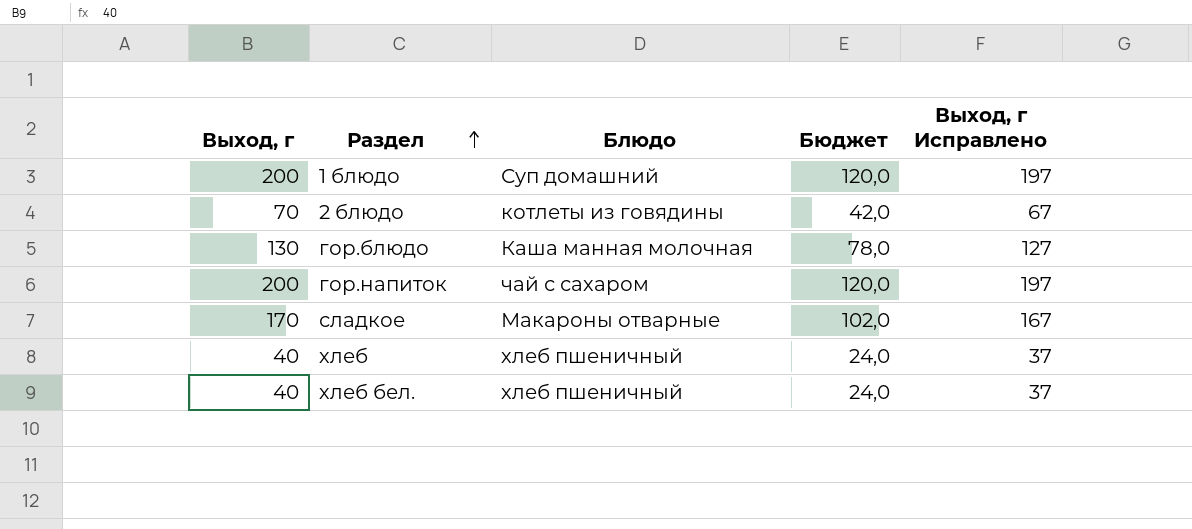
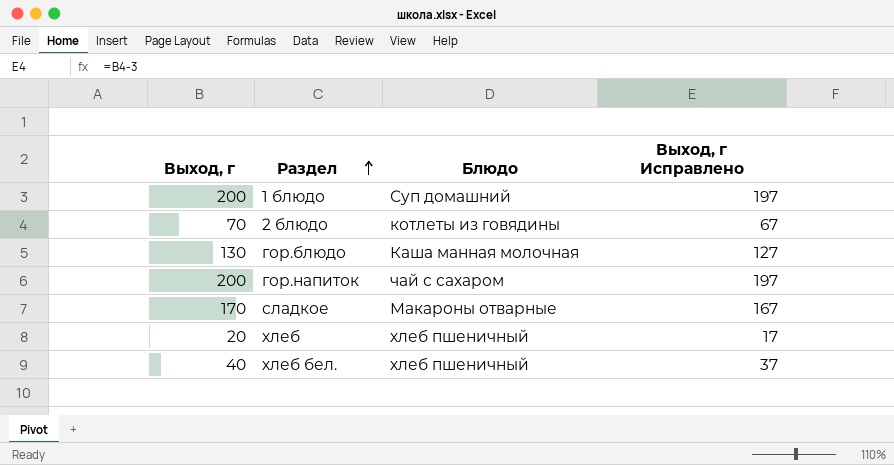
column Бюджет | formula: [Выход, г] * 0,6 -> none
хлеб | Выход, г: 40 -> 20
хлеб | Выход, г Исправлено: 37 -> 17

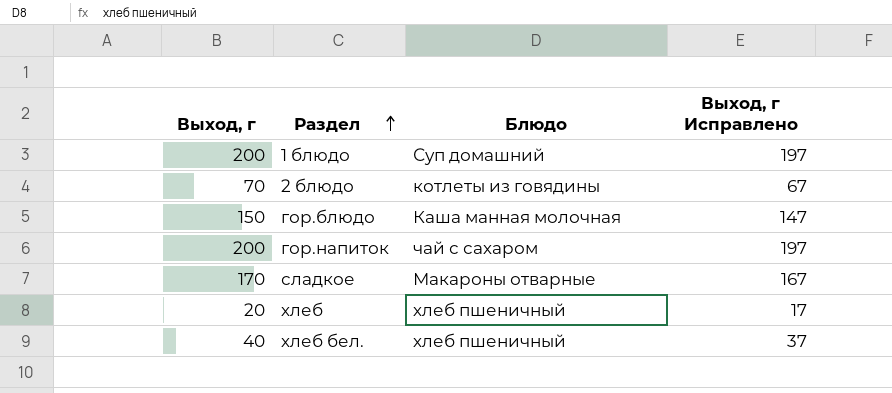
гор.блюдо | Выход, г: 130 -> 150
гор.блюдо | Выход, г Исправлено: 127 -> 147

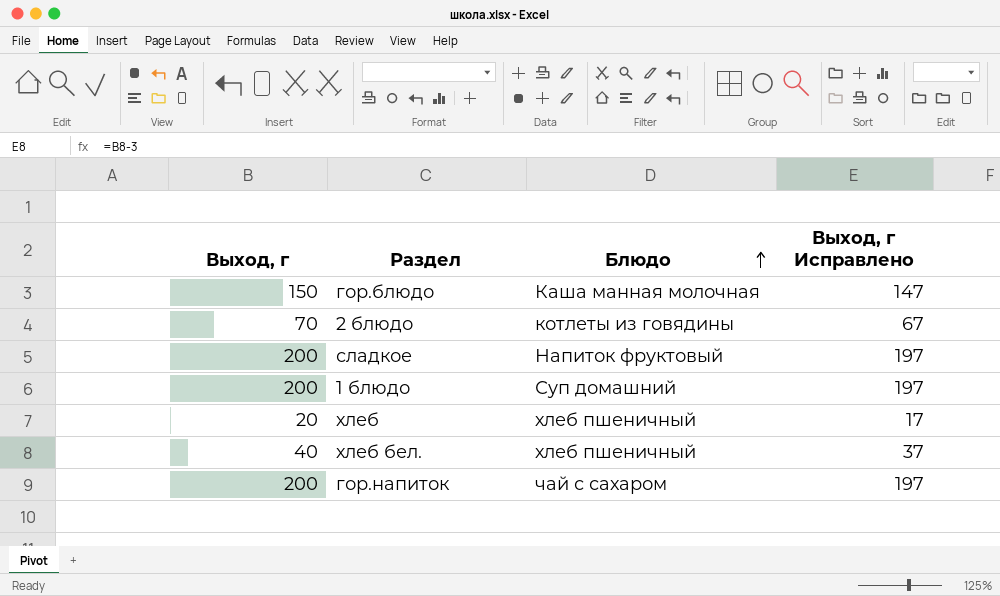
row order: Раздел ascending -> Блюдо ascending
сладкое | Выход, г: 170 -> 200
сладкое | Блюдо: Макароны отварные -> Напиток фруктовый
сладкое | Выход, г Исправлено: 167 -> 197

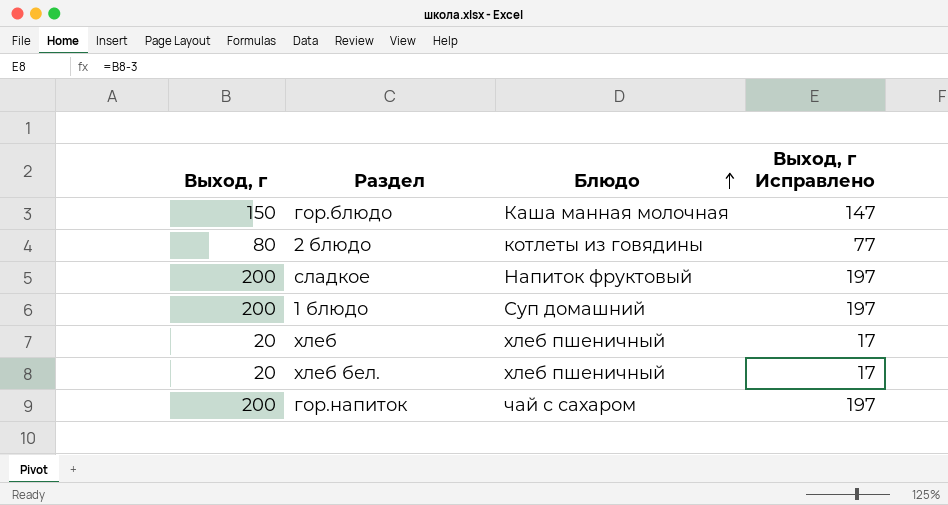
2 блюдо | Выход, г: 70 -> 80
2 блюдо | Выход, г Исправлено: 67 -> 77
хлеб бел. | Выход, г: 40 -> 20
хлеб бел. | Выход, г Исправлено: 37 -> 17

